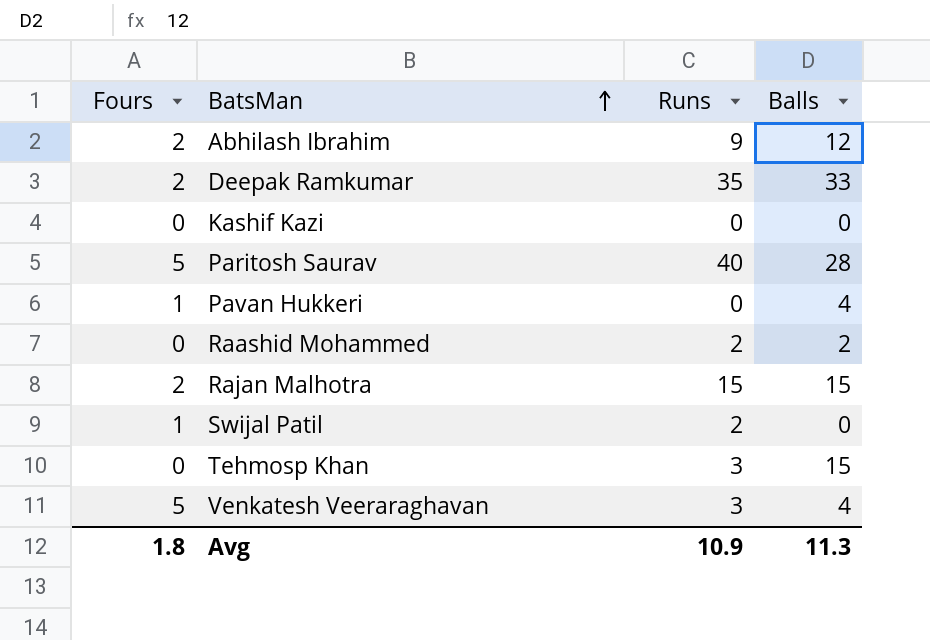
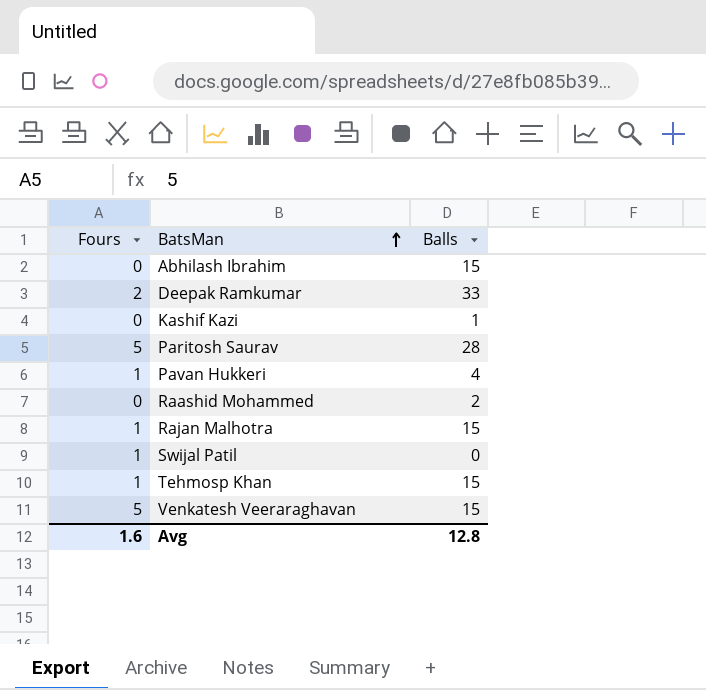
column Runs | position: 3 -> none
Abhilash Ibrahim | Fours: 2 -> 0
Abhilash Ibrahim | Balls: 12 -> 15
Kashif Kazi | Balls: 0 -> 1
Rajan Malhotra | Fours: 2 -> 1
Tehmosp Khan | Fours: 0 -> 1
Venkatesh Veeraraghavan | Balls: 4 -> 15
Avg | Fours: 1.8 -> 1.6
Avg | Balls: 11.3 -> 12.8

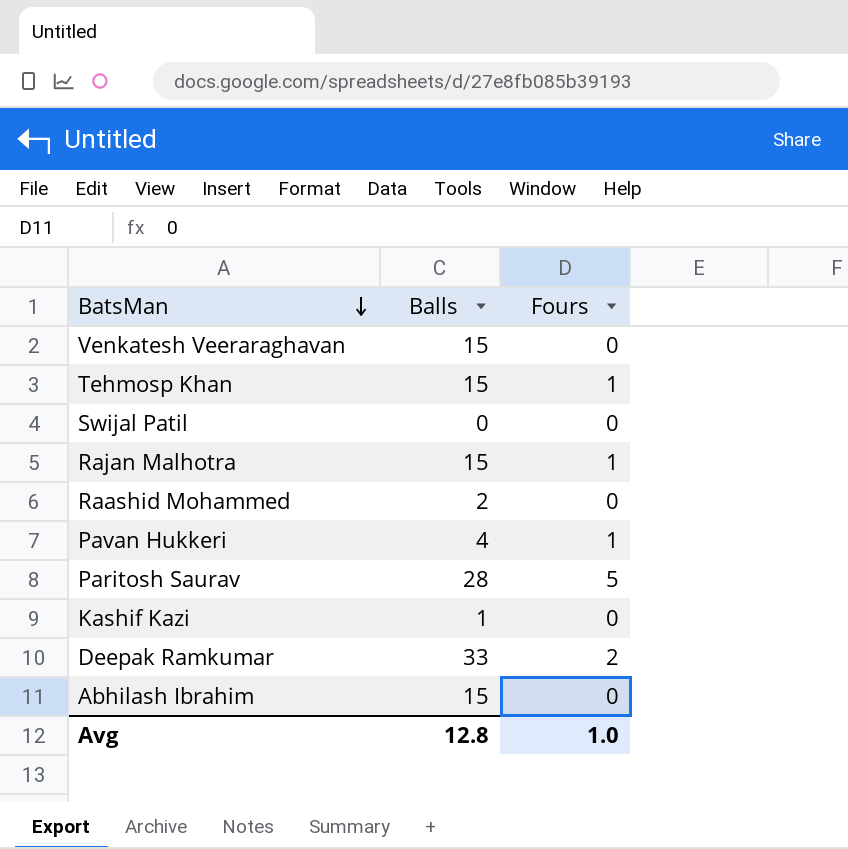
row order: BatsMan ascending -> BatsMan descending
column Fours | position: 1 -> 3
Venkatesh Veeraraghavan | Fours: 5 -> 0
Swijal Patil | Fours: 1 -> 0
Avg | Fours: 1.6 -> 1.0

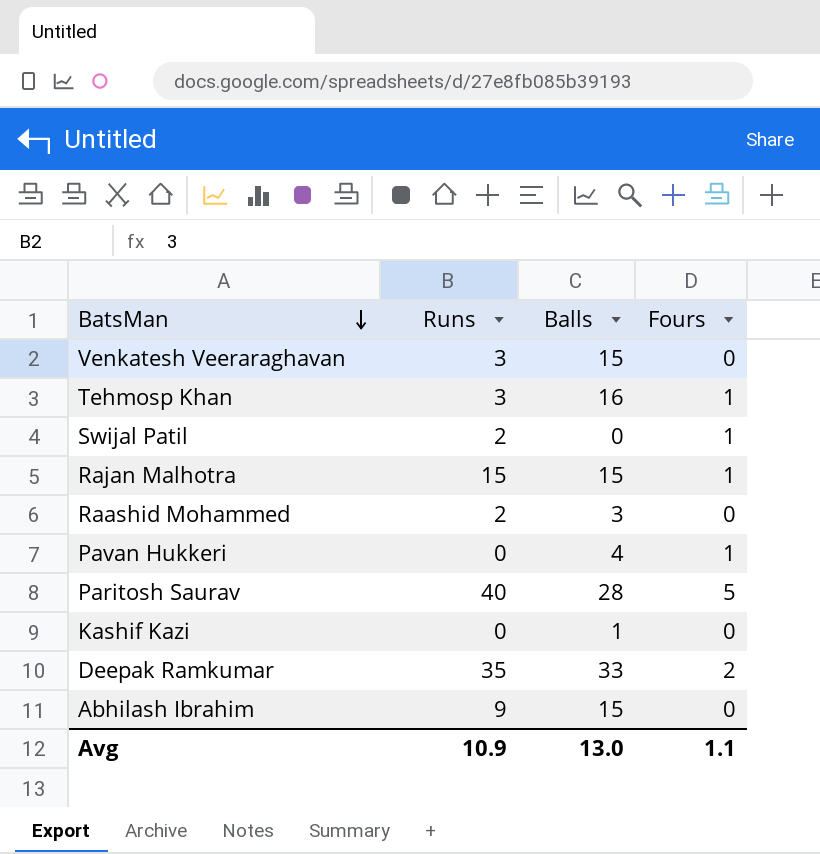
column Runs | position: none -> 2
Tehmosp Khan | Balls: 15 -> 16
Swijal Patil | Fours: 0 -> 1
Raashid Mohammed | Balls: 2 -> 3
Avg | Balls: 12.8 -> 13.0
Avg | Fours: 1.0 -> 1.1

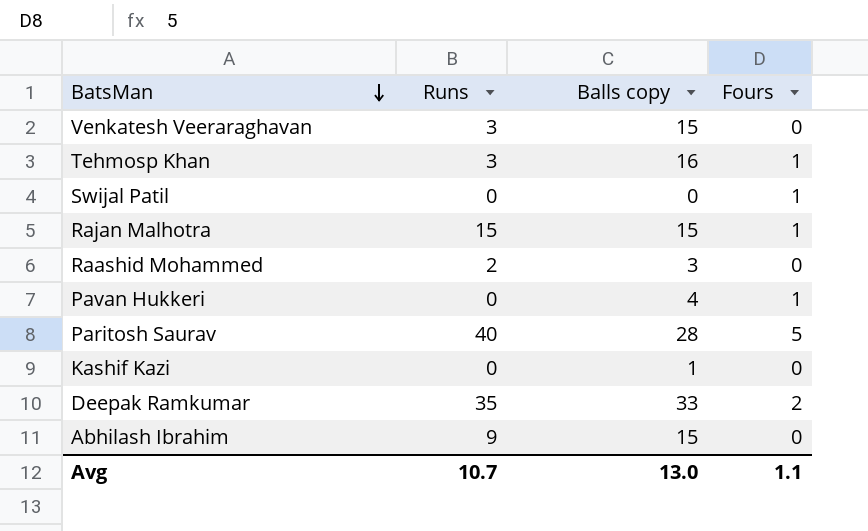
column name: Balls -> Balls copy
Swijal Patil | Runs: 2 -> 0
Avg | Runs: 10.9 -> 10.7

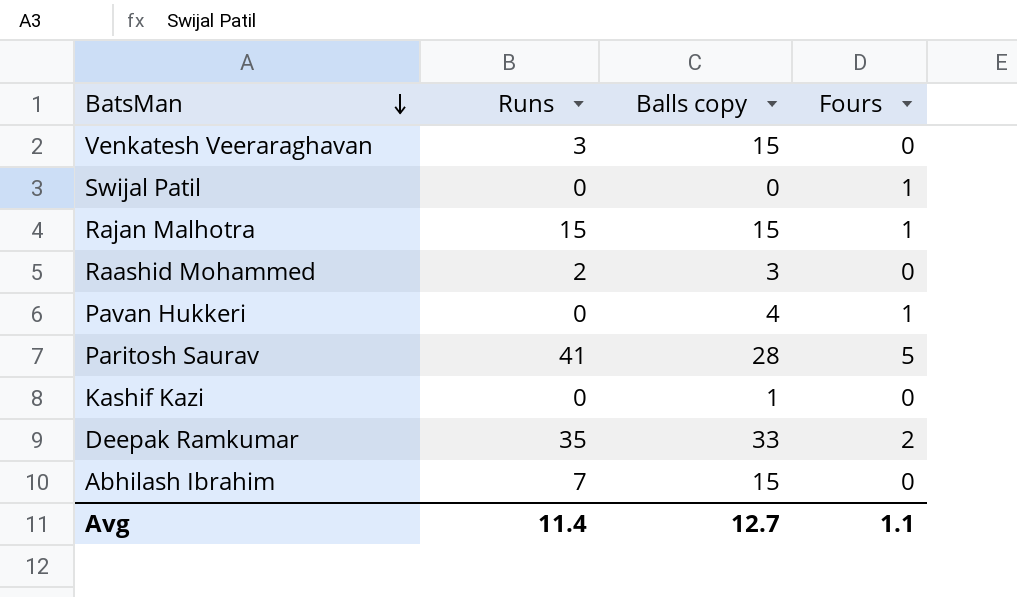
row Tehmosp Khan: 3 | 16 | 1 -> none
Paritosh Saurav | Runs: 40 -> 41
Abhilash Ibrahim | Runs: 9 -> 7
Avg | Runs: 10.7 -> 11.4
Avg | Balls copy: 13.0 -> 12.7

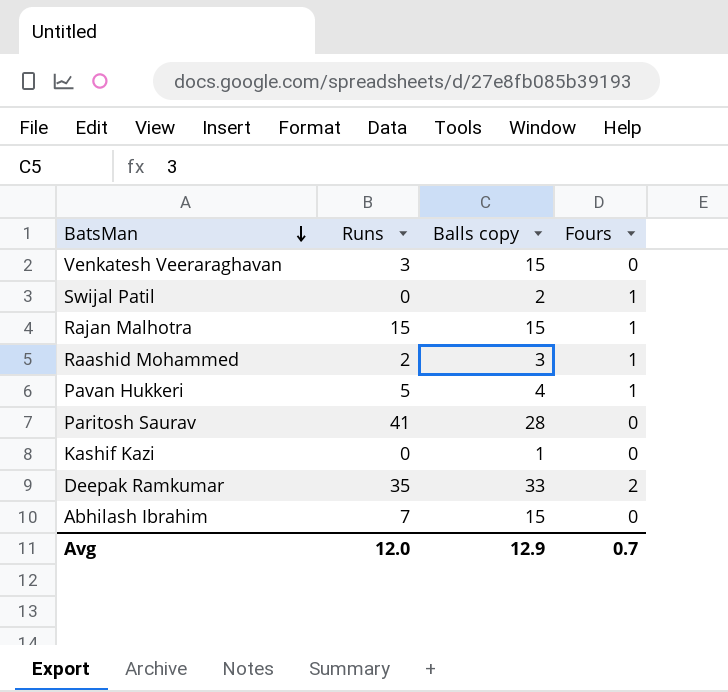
Swijal Patil | Balls copy: 0 -> 2
Raashid Mohammed | Fours: 0 -> 1
Pavan Hukkeri | Runs: 0 -> 5
Paritosh Saurav | Fours: 5 -> 0
Avg | Runs: 11.4 -> 12.0
Avg | Balls copy: 12.7 -> 12.9
Avg | Fours: 1.1 -> 0.7

